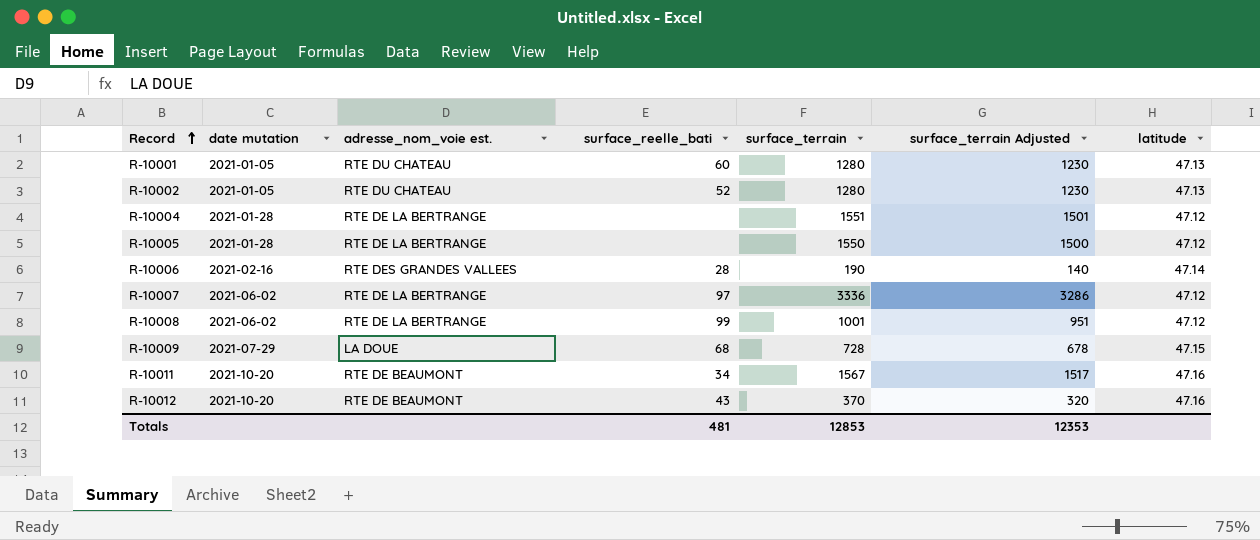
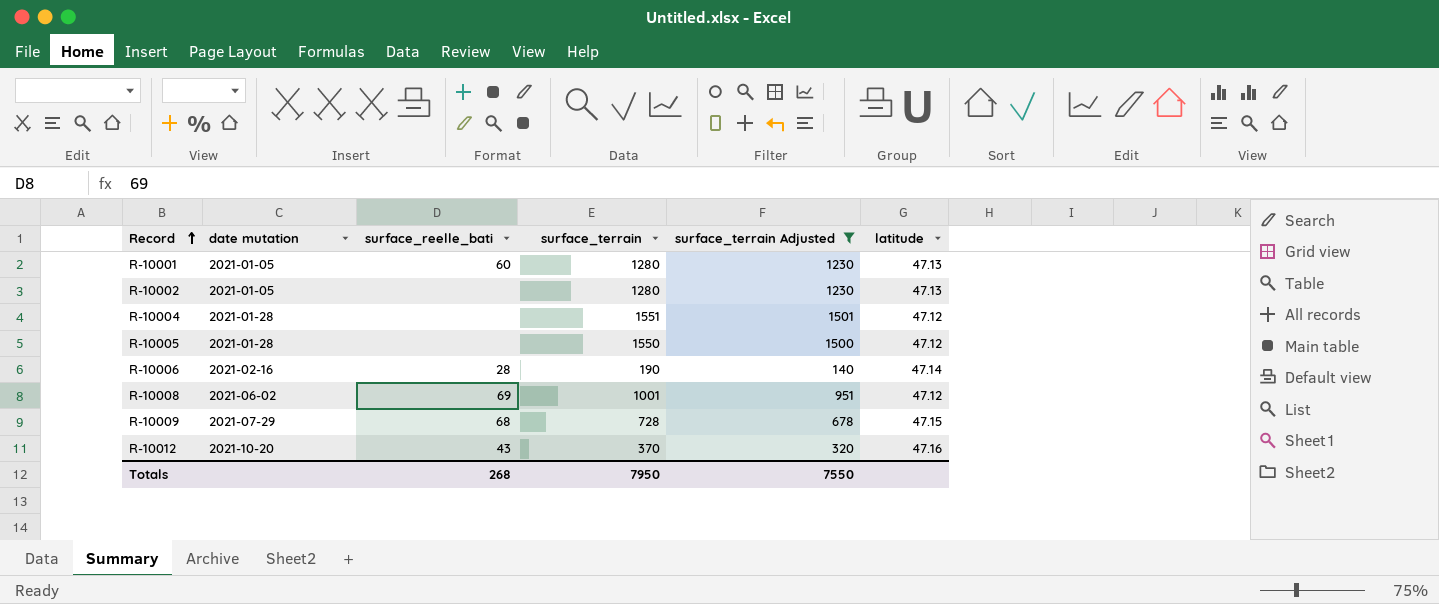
filter: none -> surface_terrain Adjusted <= 1501
column adresse_nom_voie est. | position: 3 -> none
R-10002 | surface_reelle_bati: 52 -> none
R-10008 | surface_reelle_bati: 99 -> 69
Totals | surface_reelle_bati: 481 -> 268
Totals | surface_terrain: 12853 -> 7950
Totals | surface_terrain Adjusted: 12353 -> 7550

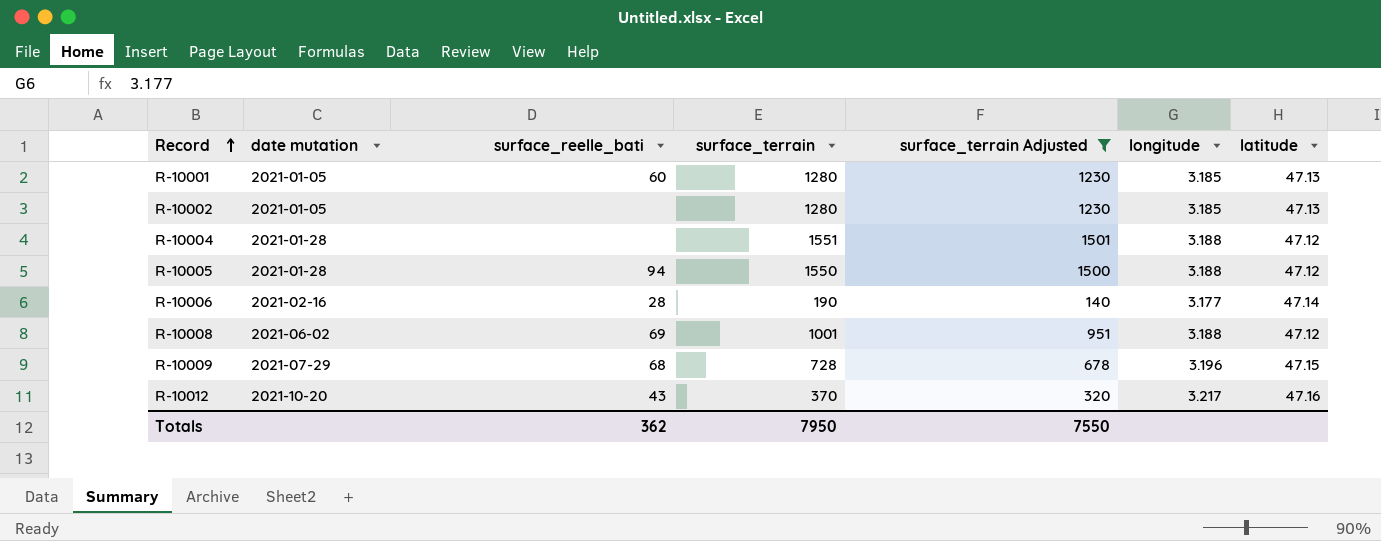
column longitude | position: none -> 6
R-10005 | surface_reelle_bati: none -> 94
Totals | surface_reelle_bati: 268 -> 362

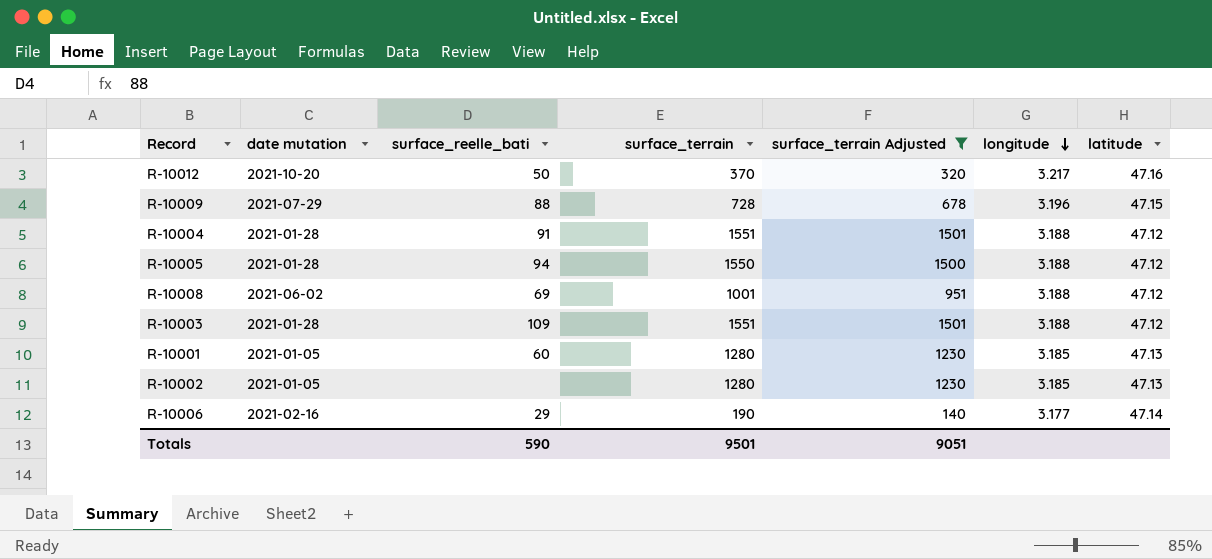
row order: Record ascending -> longitude descending
R-10012 | surface_reelle_bati: 43 -> 50
R-10009 | surface_reelle_bati: 68 -> 88
R-10004 | surface_reelle_bati: none -> 91
row R-10003: none -> 2021-01-28 | 109 | 1551 | 1501 | 3.188 | 47.12
R-10006 | surface_reelle_bati: 28 -> 29
Totals | surface_reelle_bati: 362 -> 590
Totals | surface_terrain: 7950 -> 9501
Totals | surface_terrain Adjusted: 7550 -> 9051

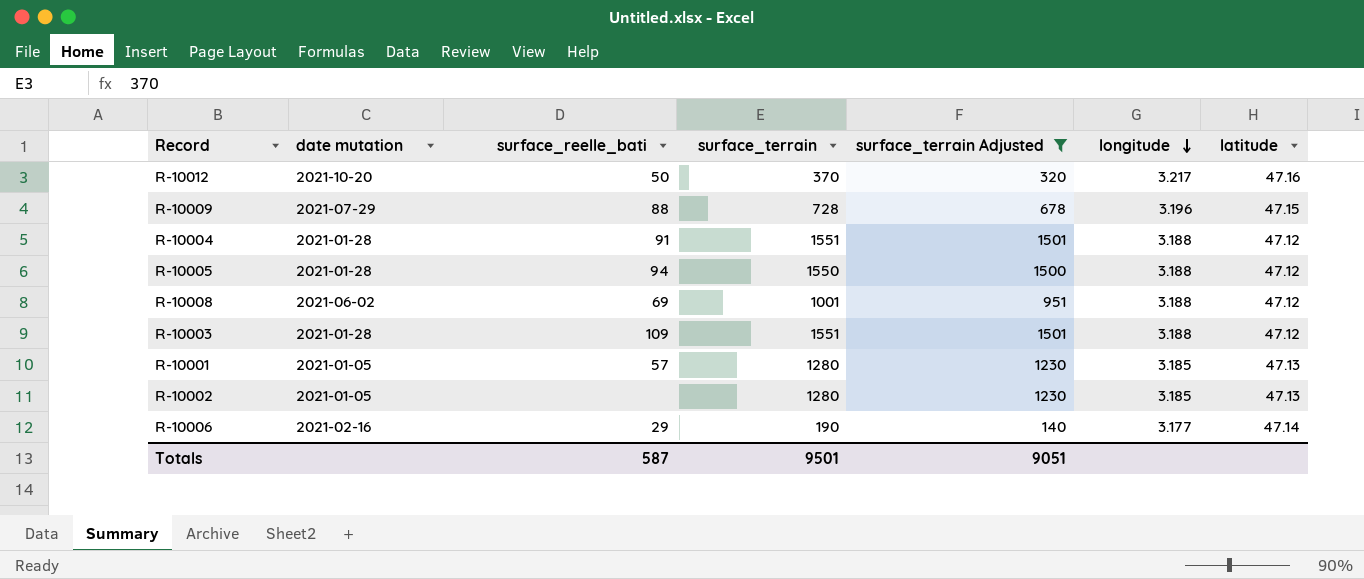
R-10001 | surface_reelle_bati: 60 -> 57
Totals | surface_reelle_bati: 590 -> 587

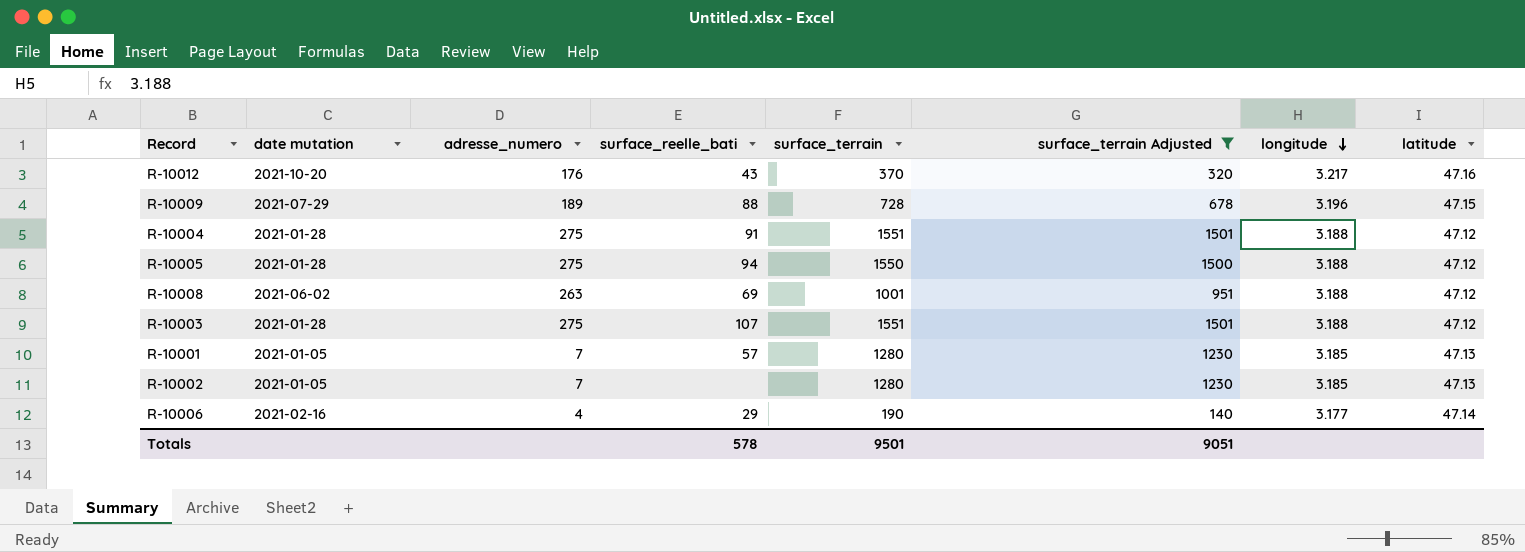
column adresse_numero | position: none -> 3
R-10012 | surface_reelle_bati: 50 -> 43
R-10003 | surface_reelle_bati: 109 -> 107
Totals | surface_reelle_bati: 587 -> 578

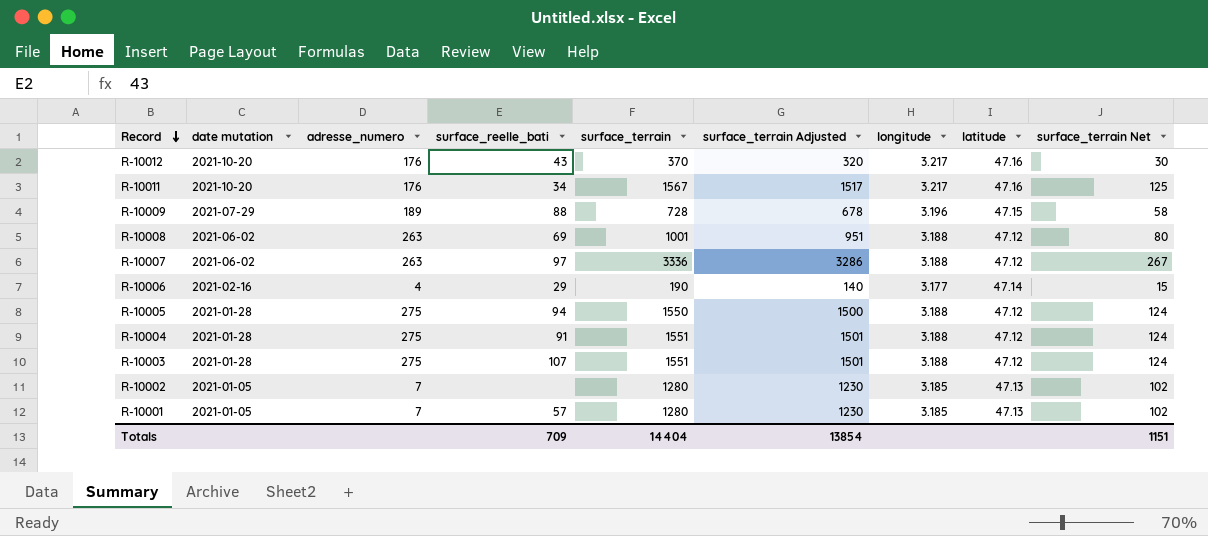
filter: surface_terrain Adjusted <= 1501 -> none
row order: longitude descending -> Record descending
column surface_terrain Net | formula: none -> [surface_terrain] * 0.08
Totals | surface_reelle_bati: 578 -> 709
Totals | surface_terrain: 9501 -> 14404
Totals | surface_terrain Adjusted: 9051 -> 13854

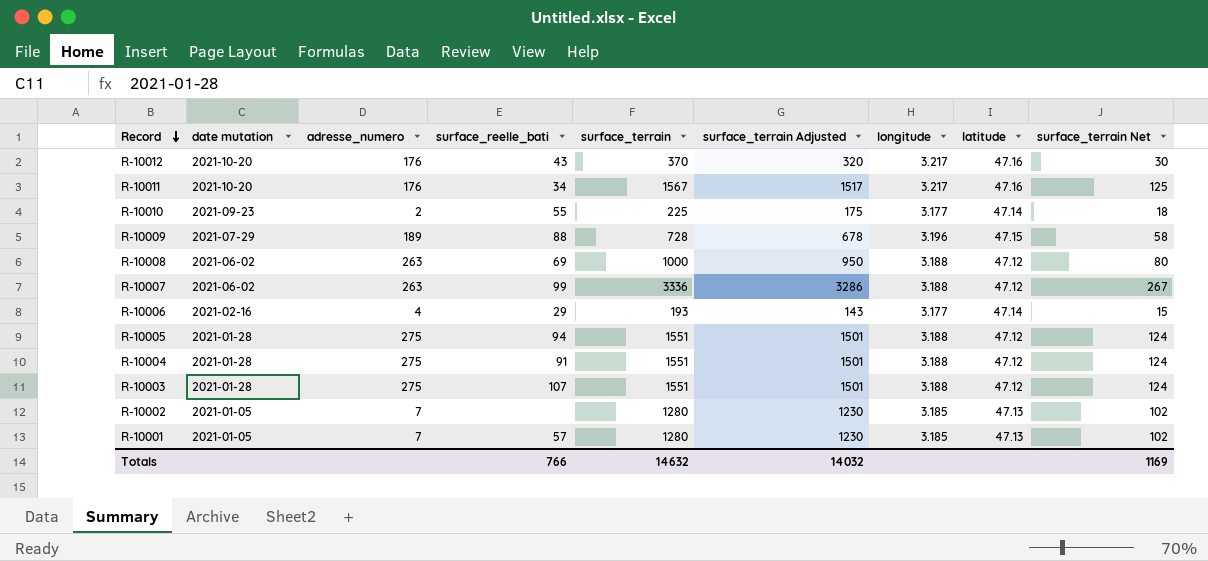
row R-10010: none -> 2021-09-23 | 2 | 55 | 225 | 175 | 3.177 | 47.14 | 18
R-10008 | surface_terrain: 1001 -> 1000
R-10008 | surface_terrain Adjusted: 951 -> 950
R-10007 | surface_reelle_bati: 97 -> 99
R-10006 | surface_terrain: 190 -> 193
R-10006 | surface_terrain Adjusted: 140 -> 143
R-10005 | surface_terrain: 1550 -> 1551
R-10005 | surface_terrain Adjusted: 1500 -> 1501
Totals | surface_reelle_bati: 709 -> 766
Totals | surface_terrain: 14404 -> 14632
Totals | surface_terrain Adjusted: 13854 -> 14032
Totals | surface_terrain Net: 1151 -> 1169

